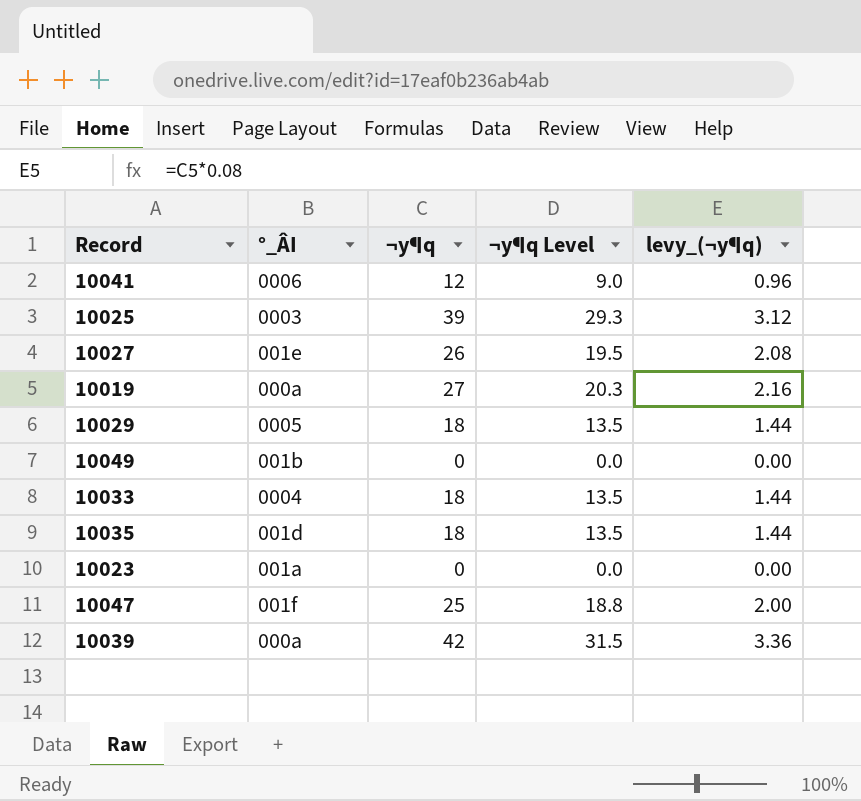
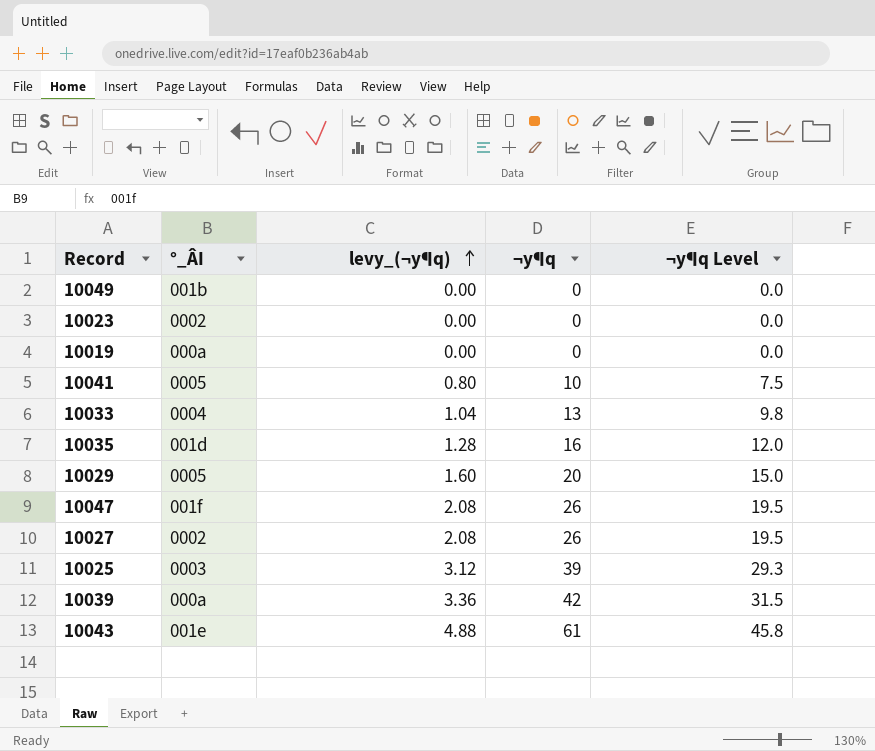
row order: none -> levy_(¬y¶q) ascending
column levy_(¬y¶q) | position: 5 -> 3
10023 | °_ÂI: 001a -> 0002
10019 | levy_(¬y¶q): 2.16 -> 0.00
10019 | ¬y¶q: 27 -> 0
10019 | ¬y¶q Level: 20.3 -> 0.0
10041 | °_ÂI: 0006 -> 0005
10041 | levy_(¬y¶q): 0.96 -> 0.80
10041 | ¬y¶q: 12 -> 10
10041 | ¬y¶q Level: 9.0 -> 7.5
10033 | levy_(¬y¶q): 1.44 -> 1.04
10033 | ¬y¶q: 18 -> 13
10033 | ¬y¶q Level: 13.5 -> 9.8
10035 | levy_(¬y¶q): 1.44 -> 1.28
10035 | ¬y¶q: 18 -> 16
10035 | ¬y¶q Level: 13.5 -> 12.0
10029 | levy_(¬y¶q): 1.44 -> 1.60
10029 | ¬y¶q: 18 -> 20
10029 | ¬y¶q Level: 13.5 -> 15.0
10047 | levy_(¬y¶q): 2.00 -> 2.08
10047 | ¬y¶q: 25 -> 26
10047 | ¬y¶q Level: 18.8 -> 19.5
10027 | °_ÂI: 001e -> 0002
row 10043: none -> 001e | 4.88 | 61 | 45.8

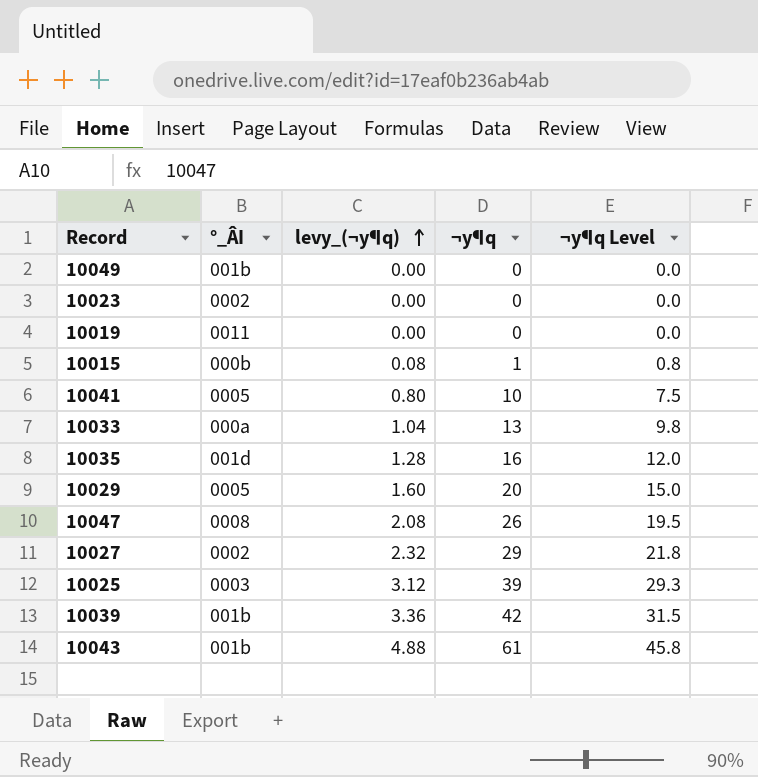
10019 | °_ÂI: 000a -> 0011
row 10015: none -> 000b | 0.08 | 1 | 0.8
10033 | °_ÂI: 0004 -> 000a
10047 | °_ÂI: 001f -> 0008
10027 | levy_(¬y¶q): 2.08 -> 2.32
10027 | ¬y¶q: 26 -> 29
10027 | ¬y¶q Level: 19.5 -> 21.8
10039 | °_ÂI: 000a -> 001b
10043 | °_ÂI: 001e -> 001b

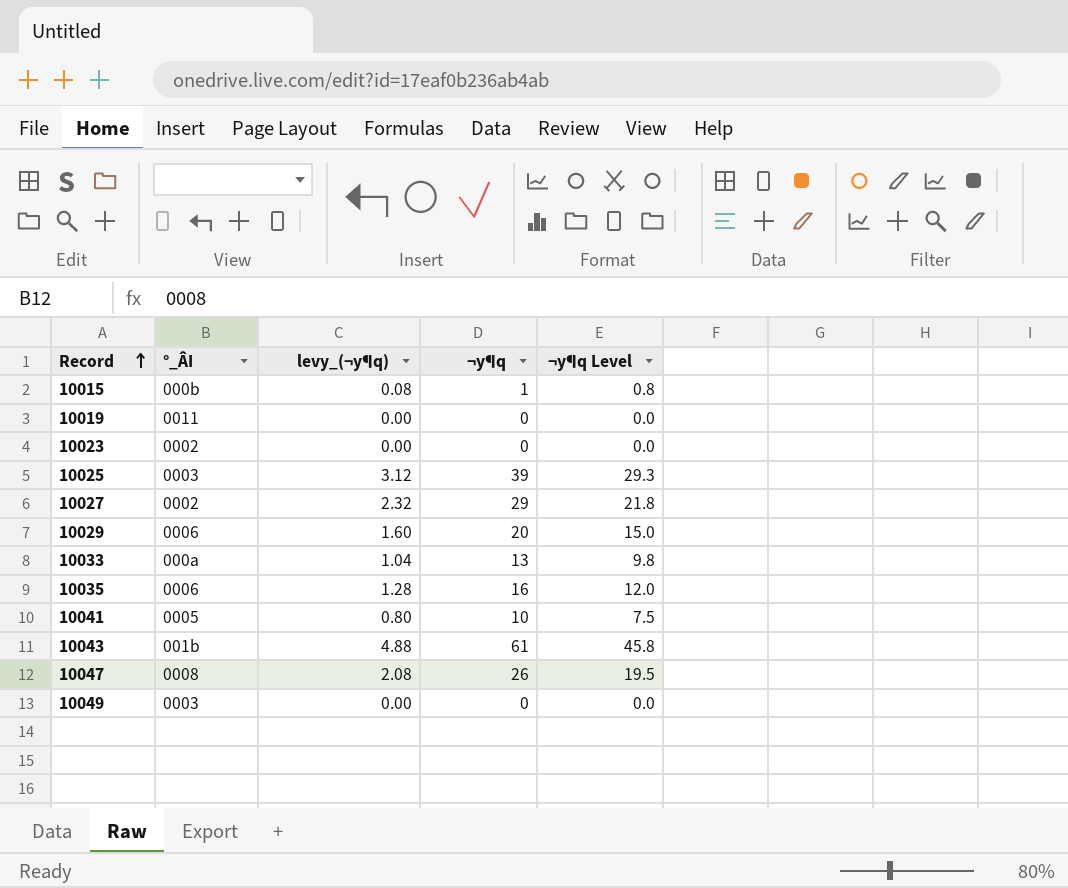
row order: levy_(¬y¶q) ascending -> Record ascending
row 10039: 001b | 3.36 | 42 | 31.5 -> none
10029 | °_ÂI: 0005 -> 0006
10035 | °_ÂI: 001d -> 0006
10049 | °_ÂI: 001b -> 0003

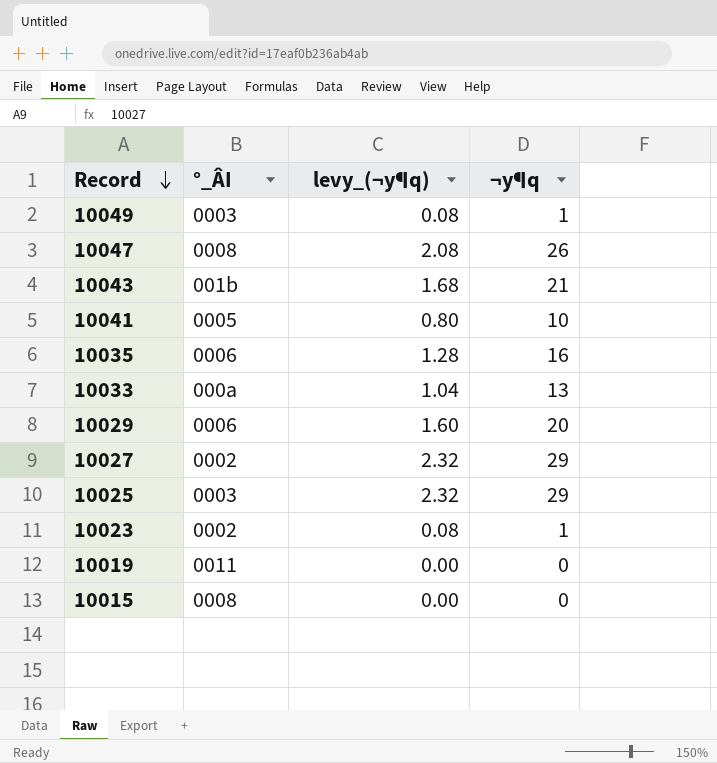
row order: Record ascending -> Record descending
column ¬y¶q Level | formula: [¬y¶q] * 0.75 -> none
10049 | levy_(¬y¶q): 0.00 -> 0.08
10049 | ¬y¶q: 0 -> 1
10043 | levy_(¬y¶q): 4.88 -> 1.68
10043 | ¬y¶q: 61 -> 21
10025 | levy_(¬y¶q): 3.12 -> 2.32
10025 | ¬y¶q: 39 -> 29
10023 | levy_(¬y¶q): 0.00 -> 0.08
10023 | ¬y¶q: 0 -> 1
10015 | °_ÂI: 000b -> 0008
10015 | levy_(¬y¶q): 0.08 -> 0.00
10015 | ¬y¶q: 1 -> 0

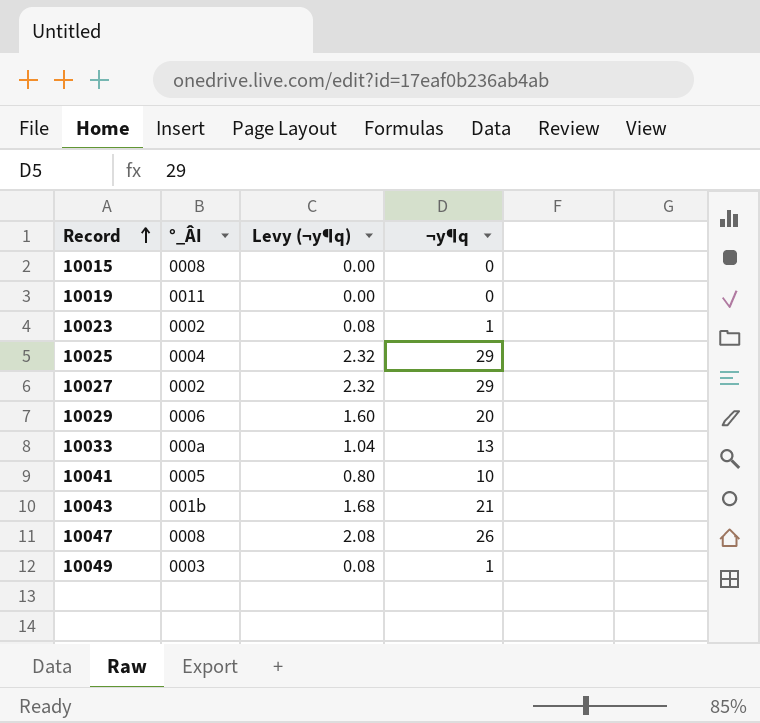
row order: Record descending -> Record ascending
column name: levy_(¬y¶q) -> Levy (¬y¶q)
row 10035: 0006 | 1.28 | 16 -> none
10025 | °_ÂI: 0003 -> 0004

